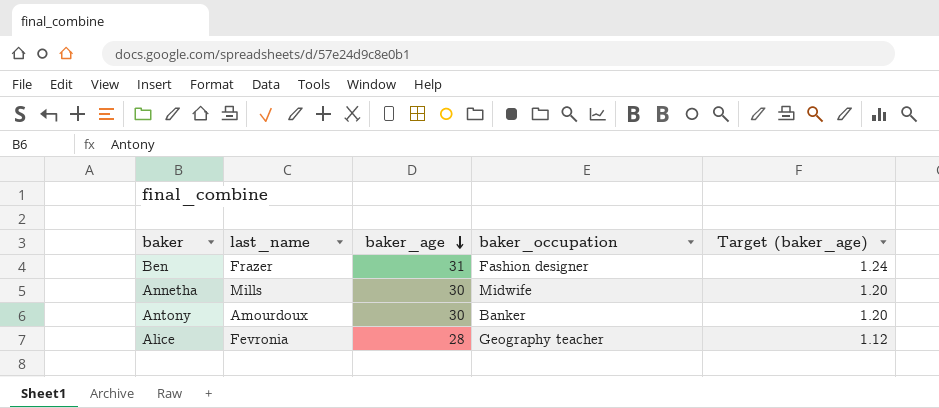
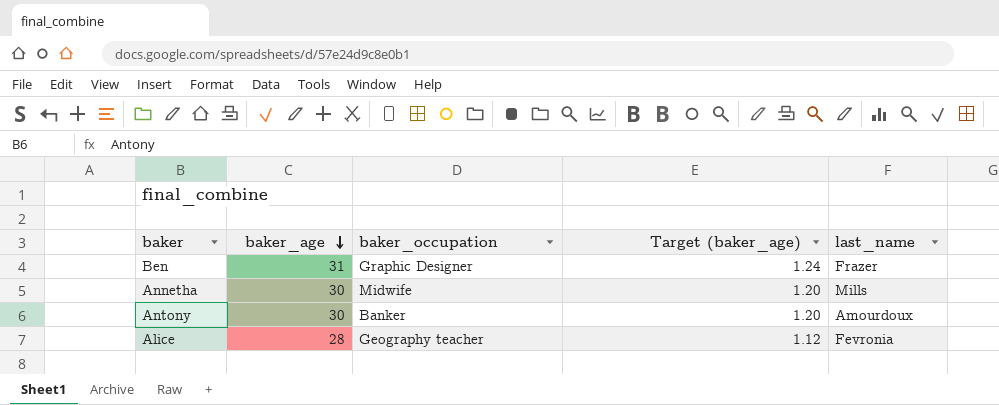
column last_name | position: 2 -> 5
Ben | baker_occupation: Fashion designer -> Graphic Designer

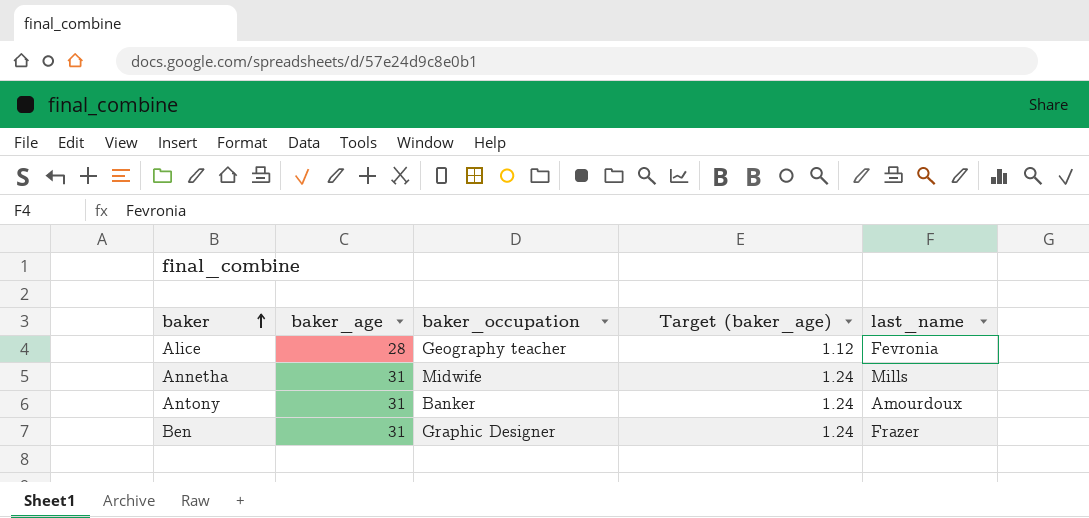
row order: baker_age descending -> baker ascending
Annetha | baker_age: 30 -> 31
Annetha | Target (baker_age): 1.20 -> 1.24
Antony | baker_age: 30 -> 31
Antony | Target (baker_age): 1.20 -> 1.24

